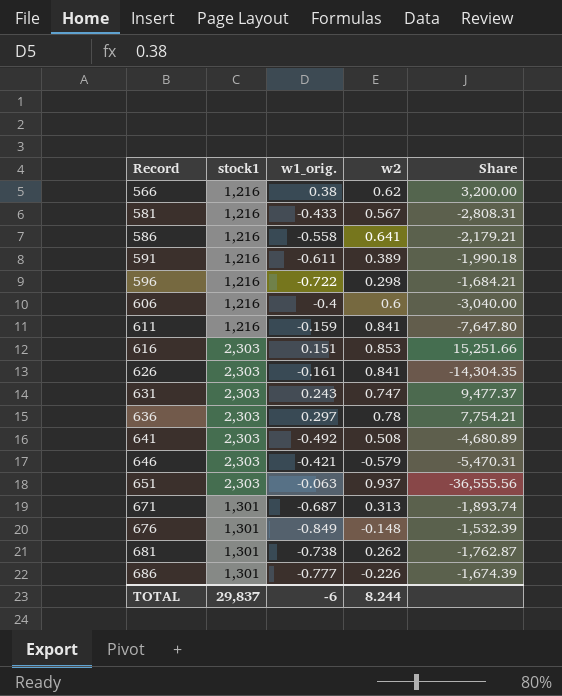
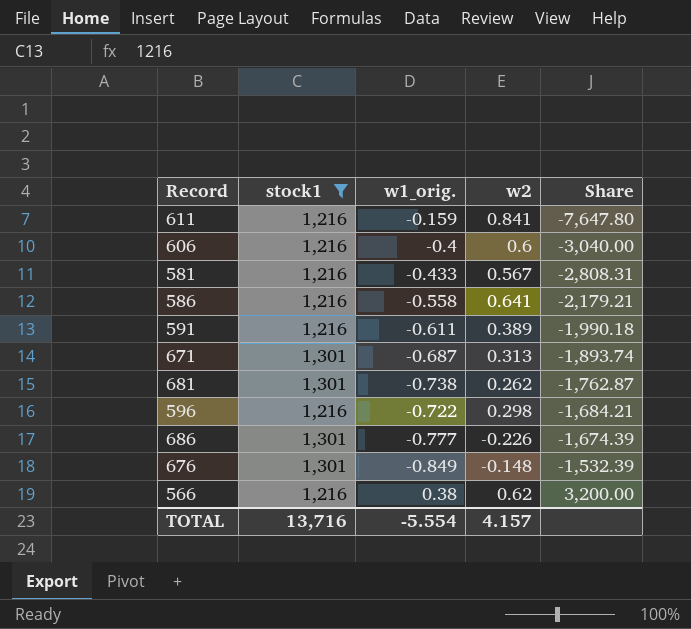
filter: none -> stock1 != 2,303
row order: Record ascending -> Share ascending
TOTAL | stock1: 29,837 -> 13,716
TOTAL | w1_orig.: -6 -> -5.554
TOTAL | w2: 8.244 -> 4.157

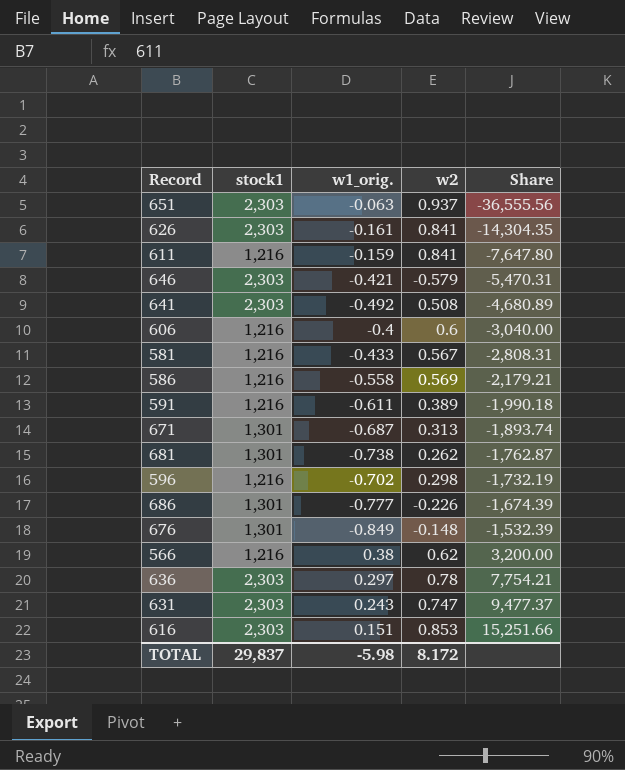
filter: stock1 != 2,303 -> none
586 | w2: 0.641 -> 0.569
596 | w1_orig.: -0.722 -> -0.702
596 | Share: -1,684.21 -> -1,732.19
TOTAL | stock1: 13,716 -> 29,837
TOTAL | w1_orig.: -5.554 -> -5.98
TOTAL | w2: 4.157 -> 8.172

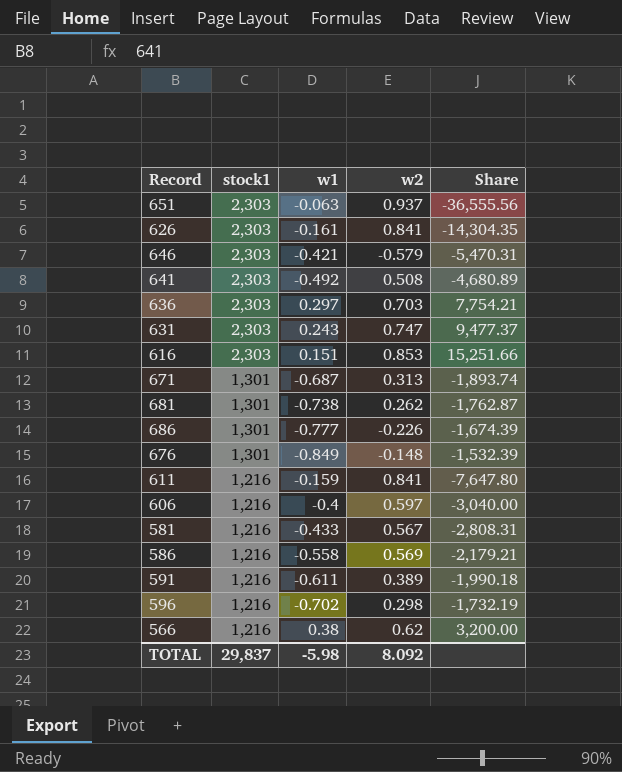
row order: Share ascending -> stock1 descending
column name: w1_orig. -> w1
636 | w2: 0.78 -> 0.703
606 | w2: 0.6 -> 0.597
TOTAL | w2: 8.172 -> 8.092

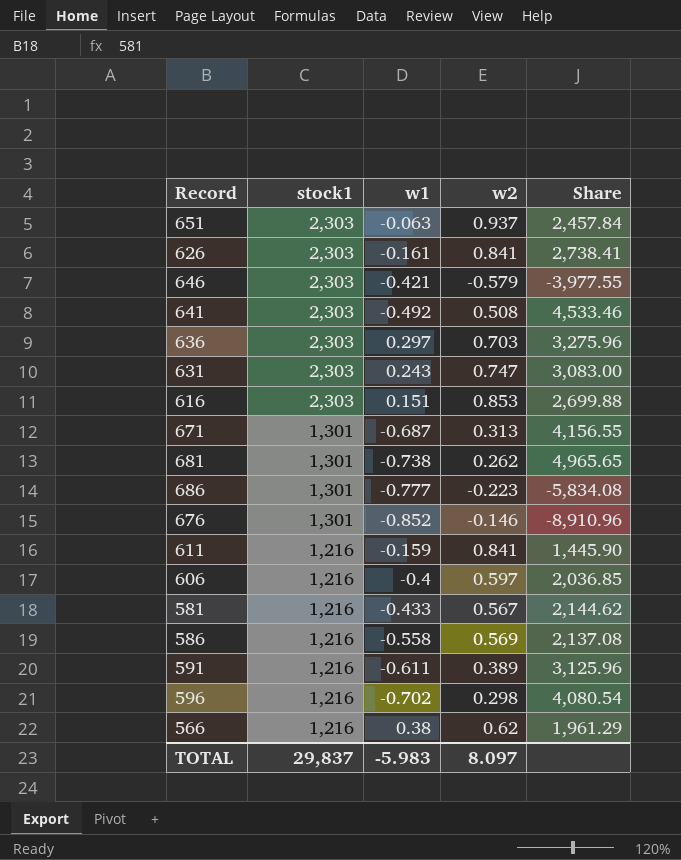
column Share | formula: [stock1] / [w1] -> [stock1] / [w2]
686 | w2: -0.226 -> -0.223
676 | w1: -0.849 -> -0.852
676 | w2: -0.148 -> -0.146
TOTAL | w1: -5.98 -> -5.983
TOTAL | w2: 8.092 -> 8.097

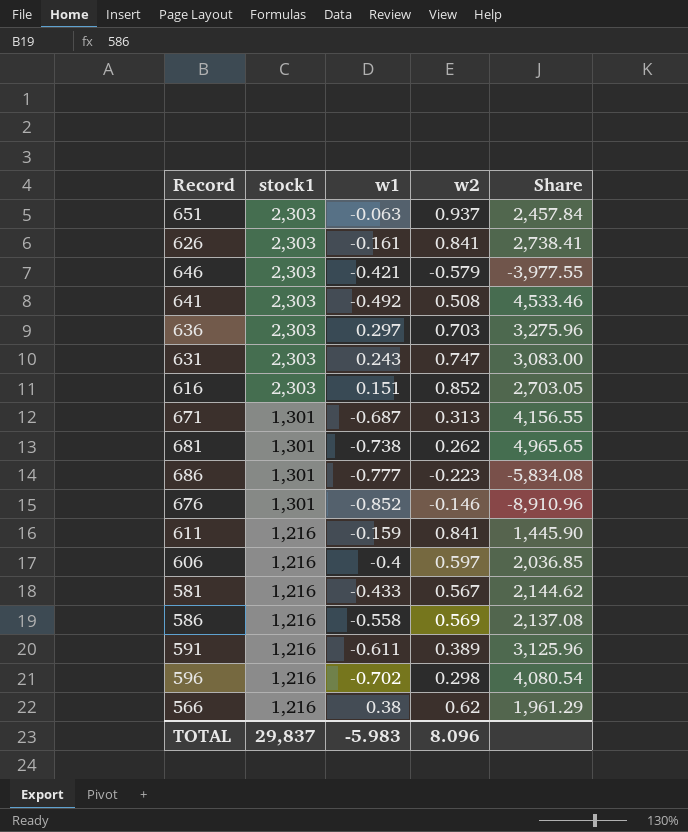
616 | w2: 0.853 -> 0.852
616 | Share: 2,699.88 -> 2,703.05
TOTAL | w2: 8.097 -> 8.096

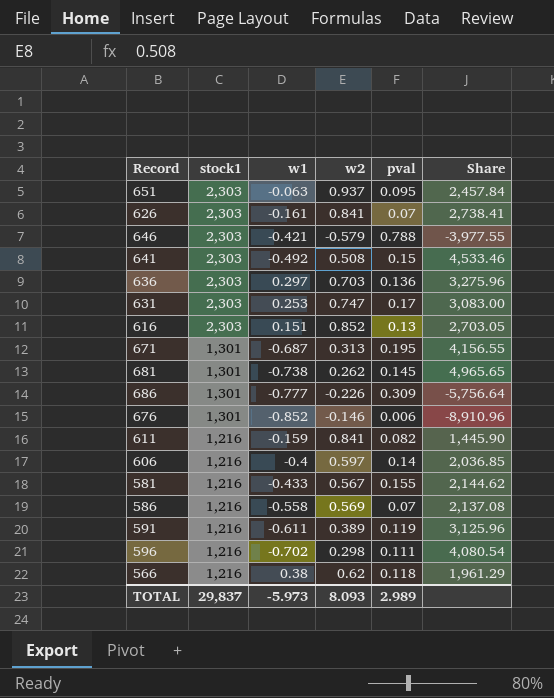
column pval | position: none -> 5
631 | w1: 0.243 -> 0.253
686 | w2: -0.223 -> -0.226
686 | Share: -5,834.08 -> -5,756.64
TOTAL | w1: -5.983 -> -5.973
TOTAL | w2: 8.096 -> 8.093

